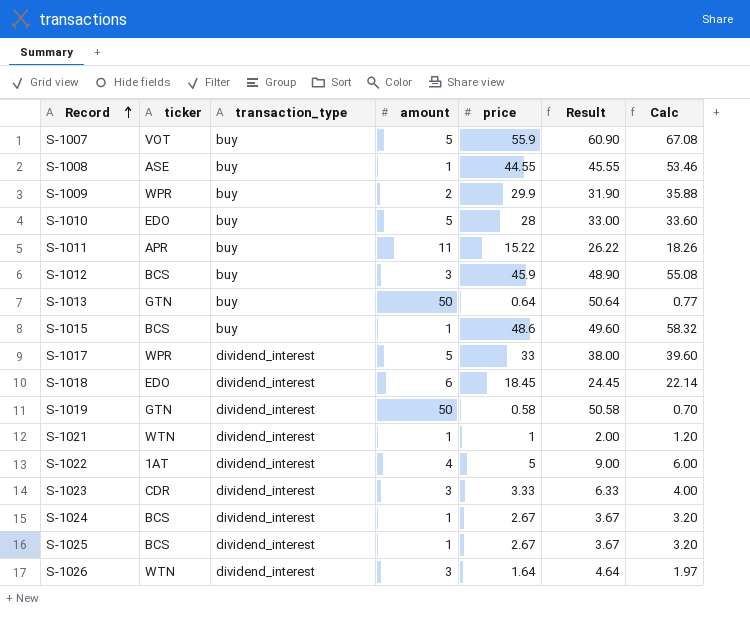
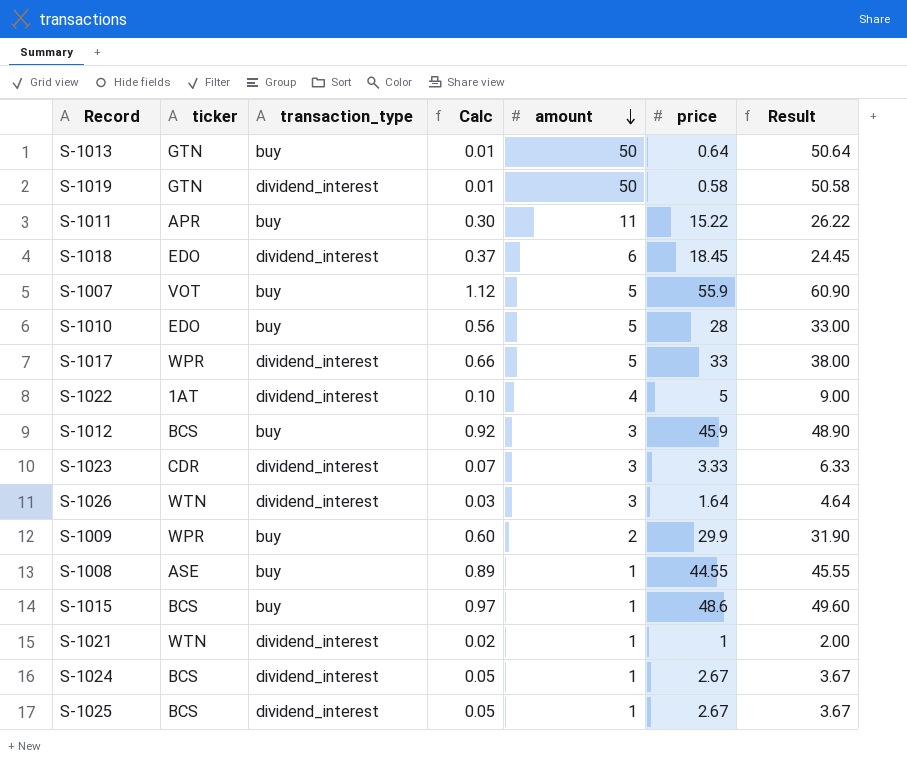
row order: Record ascending -> amount descending
column Calc | formula: [price] * 1.2 -> [price] * 0.02
column Calc | position: 7 -> 4

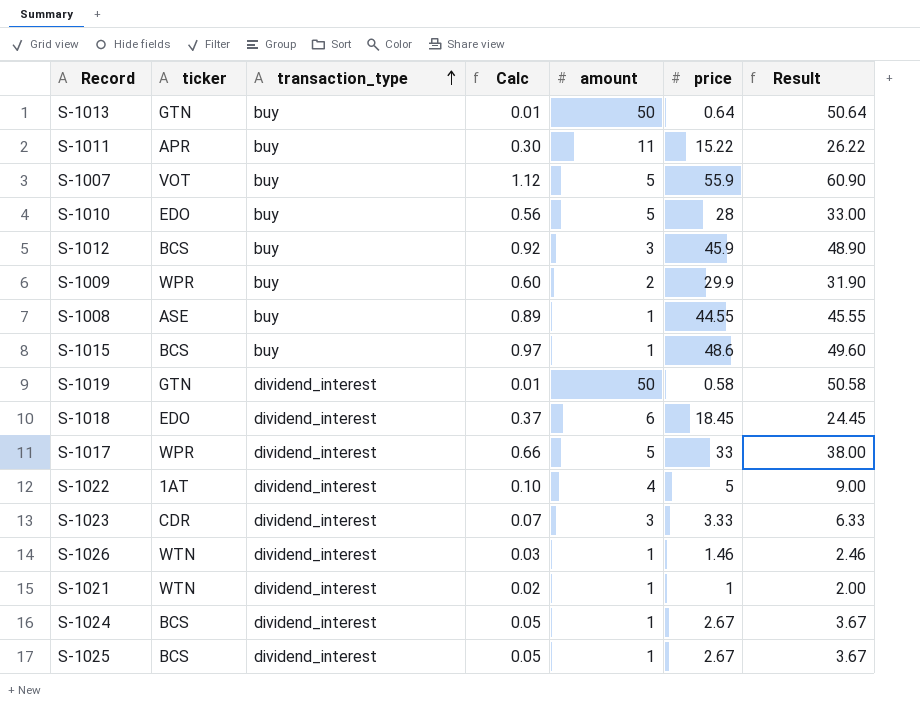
row order: amount descending -> transaction_type ascending
S-1026 | amount: 3 -> 1
S-1026 | price: 1.64 -> 1.46
S-1026 | Result: 4.64 -> 2.46

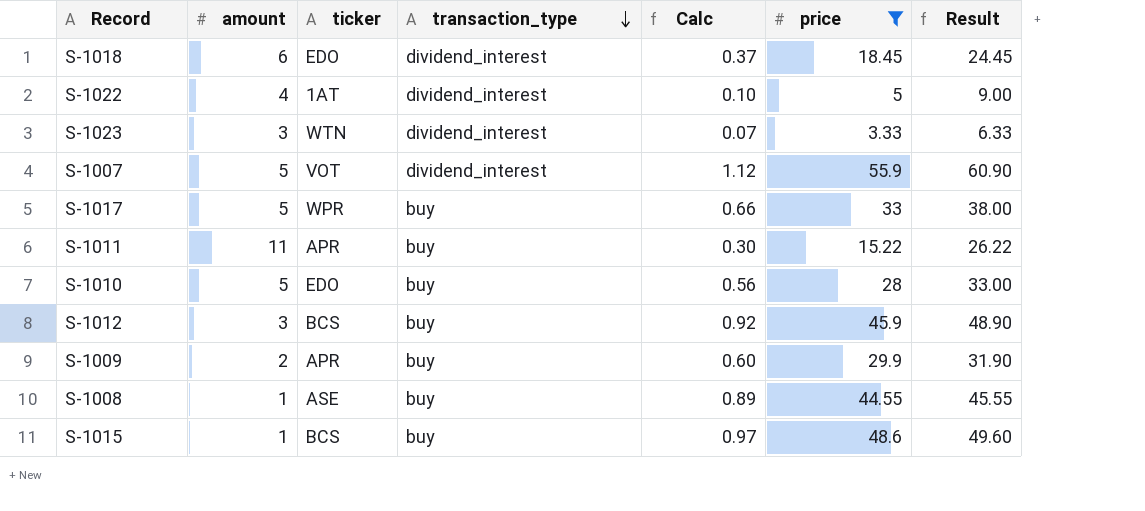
filter: none -> price >= 3.33
row order: transaction_type ascending -> transaction_type descending
column amount | position: 5 -> 2
S-1023 | ticker: CDR -> WTN
S-1007 | transaction_type: buy -> dividend_interest
S-1017 | transaction_type: dividend_interest -> buy
S-1009 | ticker: WPR -> APR

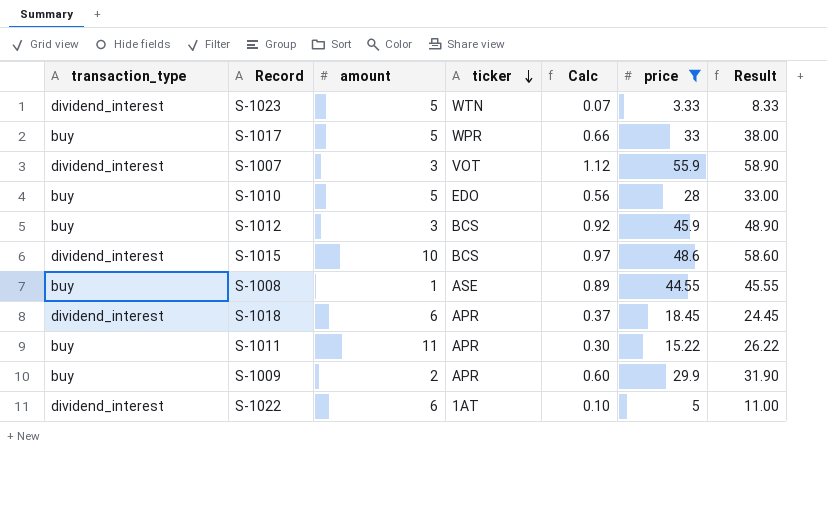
row order: transaction_type descending -> ticker descending
column transaction_type | position: 4 -> 1
S-1023 | amount: 3 -> 5
S-1023 | Result: 6.33 -> 8.33
S-1007 | amount: 5 -> 3
S-1007 | Result: 60.90 -> 58.90
S-1015 | transaction_type: buy -> dividend_interest
S-1015 | amount: 1 -> 10
S-1015 | Result: 49.60 -> 58.60
S-1018 | ticker: EDO -> APR
S-1022 | amount: 4 -> 6
S-1022 | Result: 9.00 -> 11.00

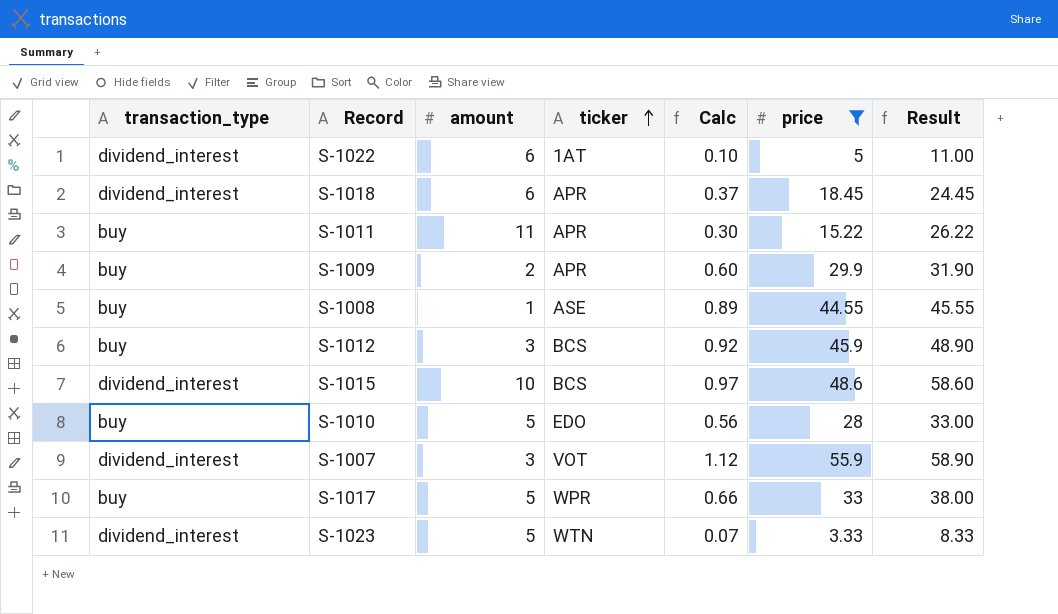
row order: ticker descending -> ticker ascending

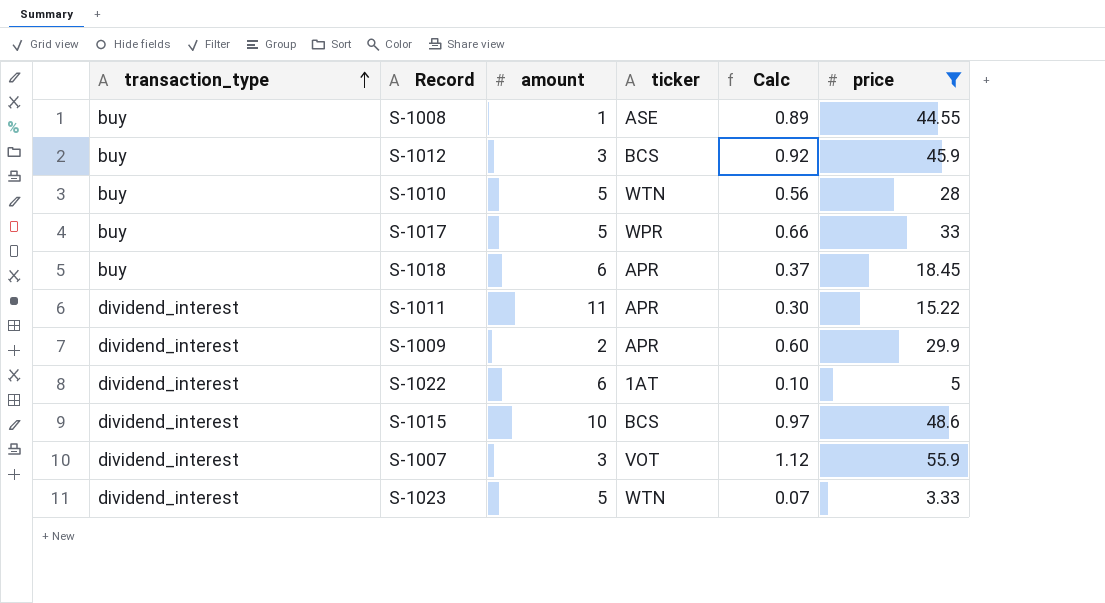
row order: ticker ascending -> transaction_type ascending
column Result | formula: [amount] + [price] -> none
S-1010 | ticker: EDO -> WTN
S-1018 | transaction_type: dividend_interest -> buy
S-1011 | transaction_type: buy -> dividend_interest
S-1009 | transaction_type: buy -> dividend_interest

